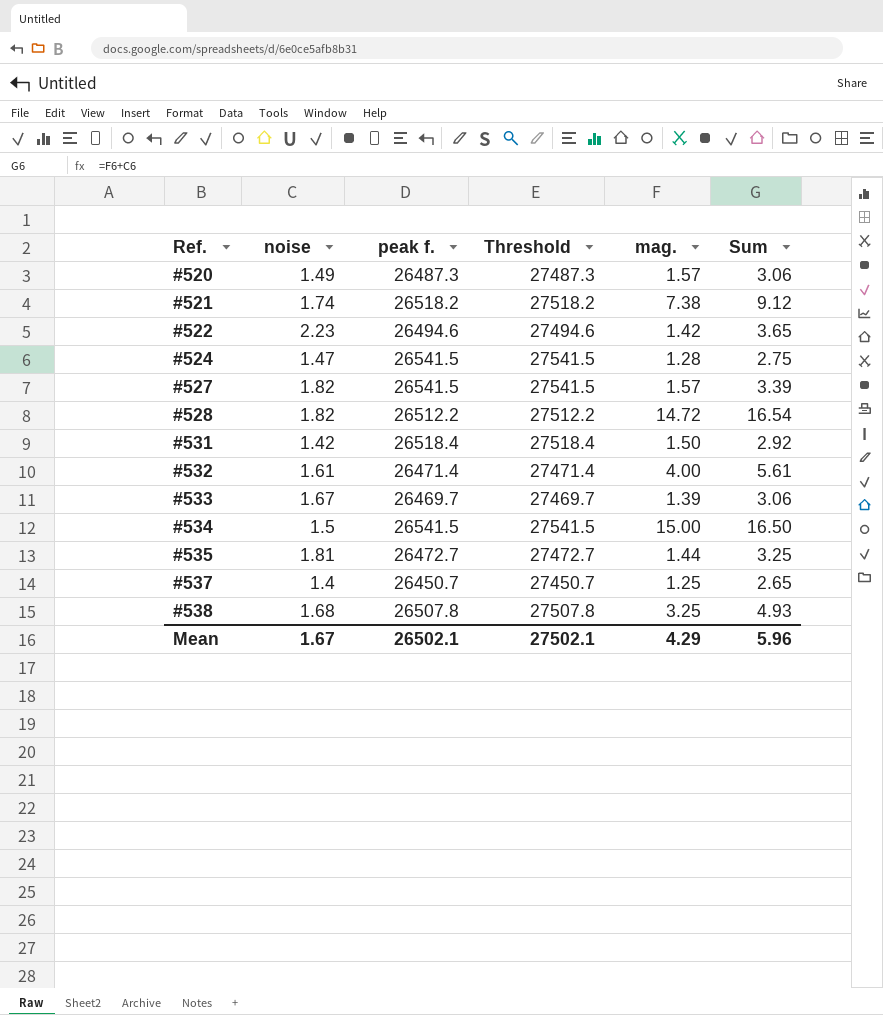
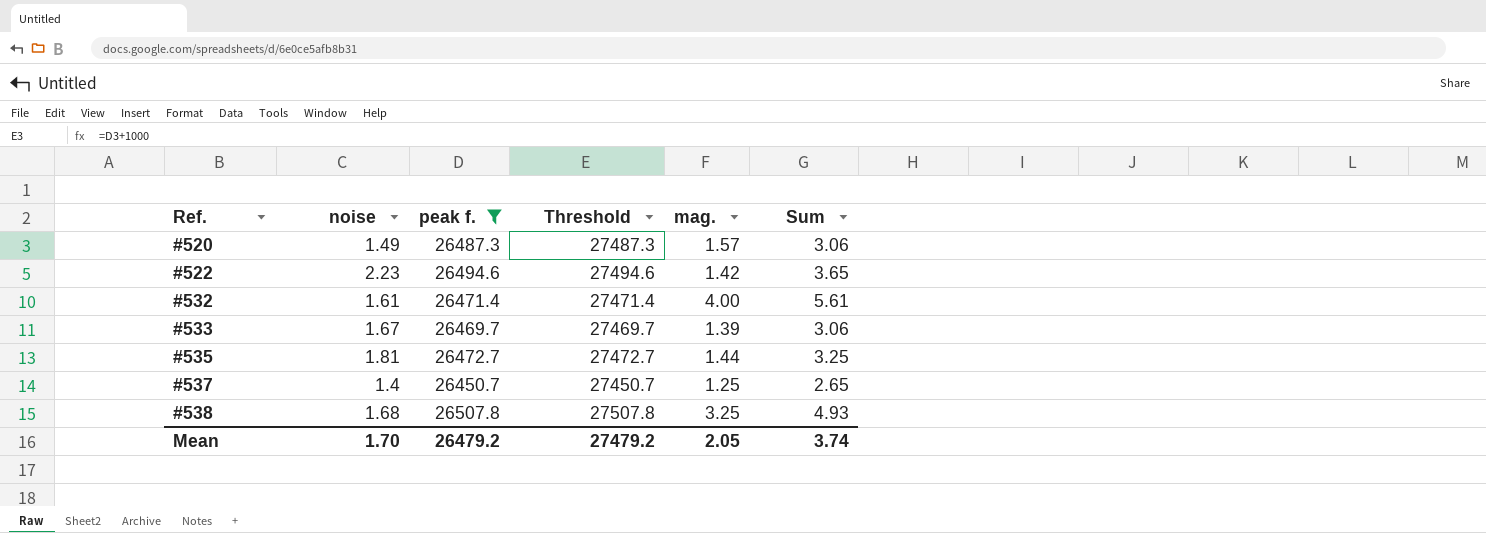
filter: none -> peak f. <= 26507.8
Mean | noise: 1.67 -> 1.70
Mean | peak f.: 26502.1 -> 26479.2
Mean | Threshold: 27502.1 -> 27479.2
Mean | mag.: 4.29 -> 2.05
Mean | Sum: 5.96 -> 3.74

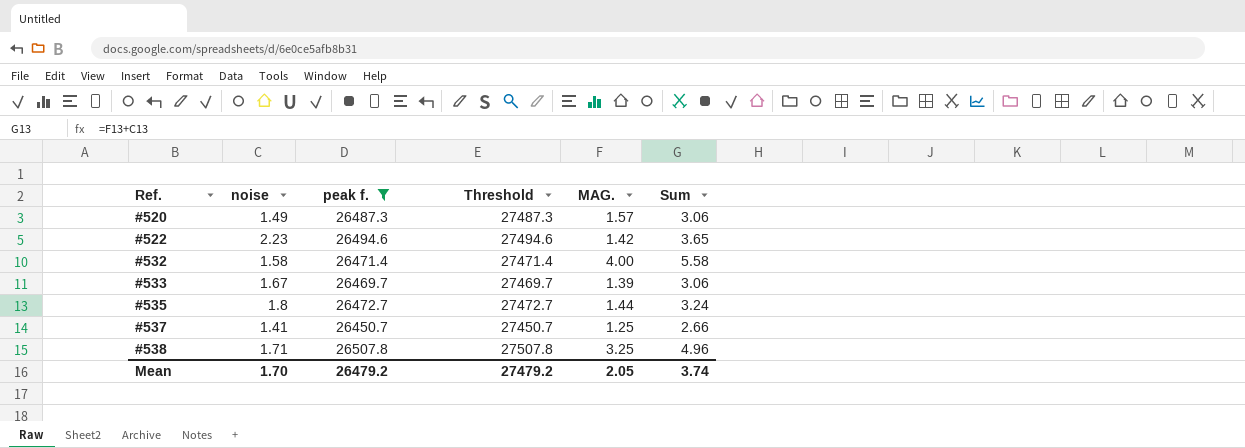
column name: mag. -> MAG.
#532 | noise: 1.61 -> 1.58
#532 | Sum: 5.61 -> 5.58
#535 | noise: 1.81 -> 1.8
#535 | Sum: 3.25 -> 3.24
#537 | noise: 1.4 -> 1.41
#537 | Sum: 2.65 -> 2.66
#538 | noise: 1.68 -> 1.71
#538 | Sum: 4.93 -> 4.96

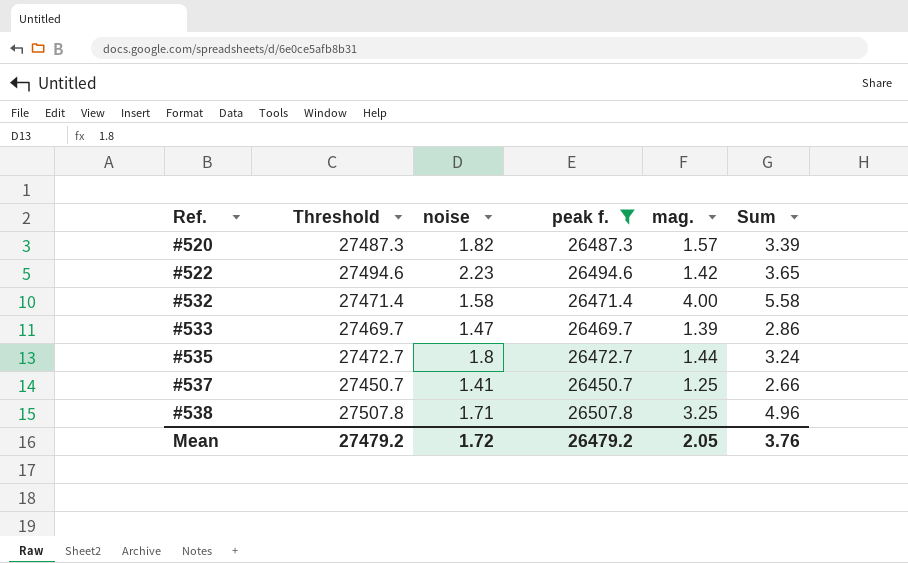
column Threshold | position: 4 -> 2
column name: MAG. -> mag.
#520 | noise: 1.49 -> 1.82
#520 | Sum: 3.06 -> 3.39
#533 | noise: 1.67 -> 1.47
#533 | Sum: 3.06 -> 2.86
Mean | noise: 1.70 -> 1.72
Mean | Sum: 3.74 -> 3.76

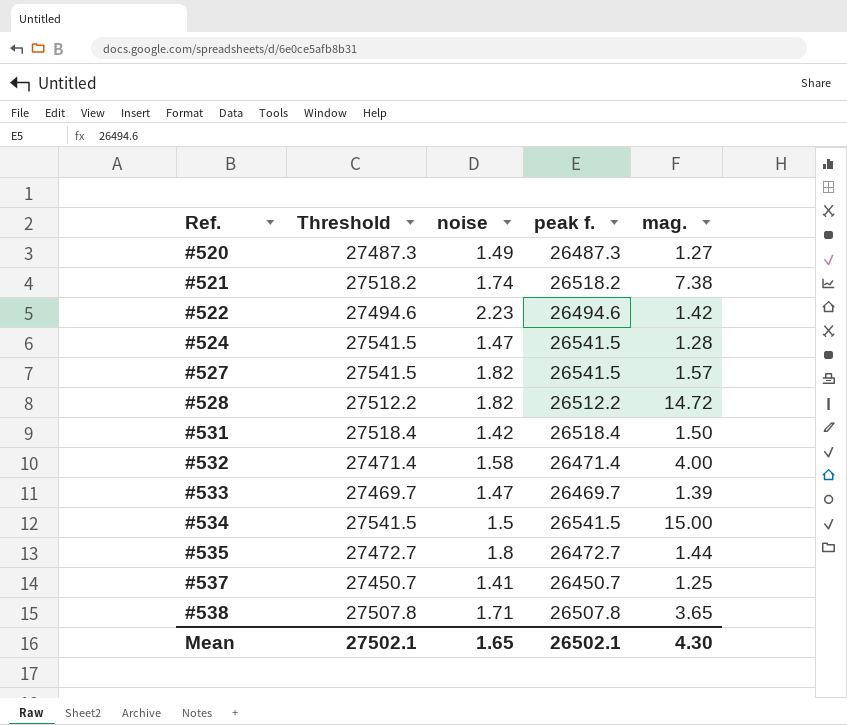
filter: peak f. <= 26507.8 -> none
column Sum | formula: [noise] + [mag.] -> none
#520 | noise: 1.82 -> 1.49
#520 | mag.: 1.57 -> 1.27
#538 | mag.: 3.25 -> 3.65
Mean | Threshold: 27479.2 -> 27502.1
Mean | noise: 1.72 -> 1.65
Mean | peak f.: 26479.2 -> 26502.1
Mean | mag.: 2.05 -> 4.30

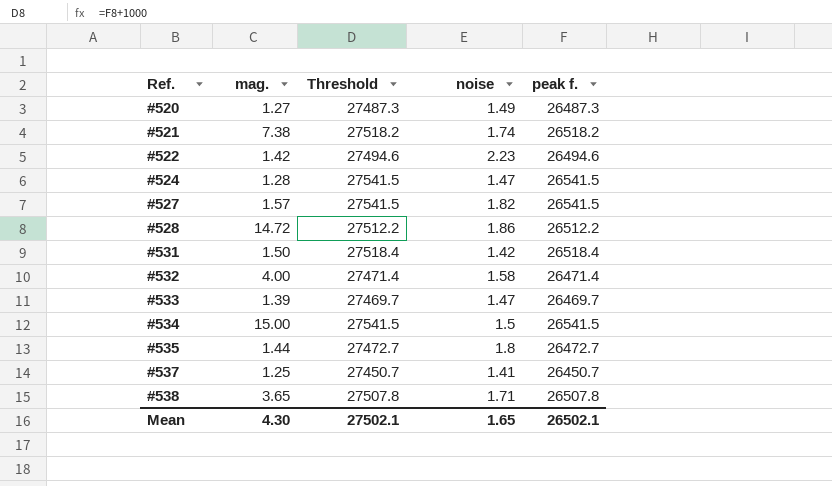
column mag. | position: 5 -> 2
#528 | noise: 1.82 -> 1.86

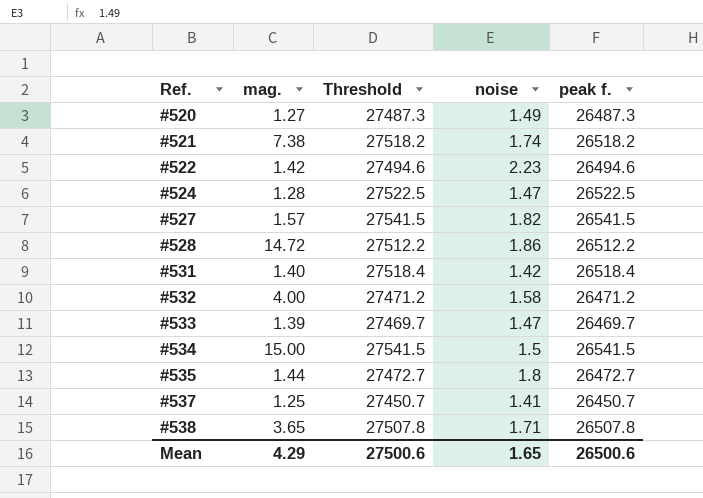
#524 | Threshold: 27541.5 -> 27522.5
#524 | peak f.: 26541.5 -> 26522.5
#531 | mag.: 1.50 -> 1.40
#532 | Threshold: 27471.4 -> 27471.2
#532 | peak f.: 26471.4 -> 26471.2
Mean | mag.: 4.30 -> 4.29
Mean | Threshold: 27502.1 -> 27500.6
Mean | peak f.: 26502.1 -> 26500.6

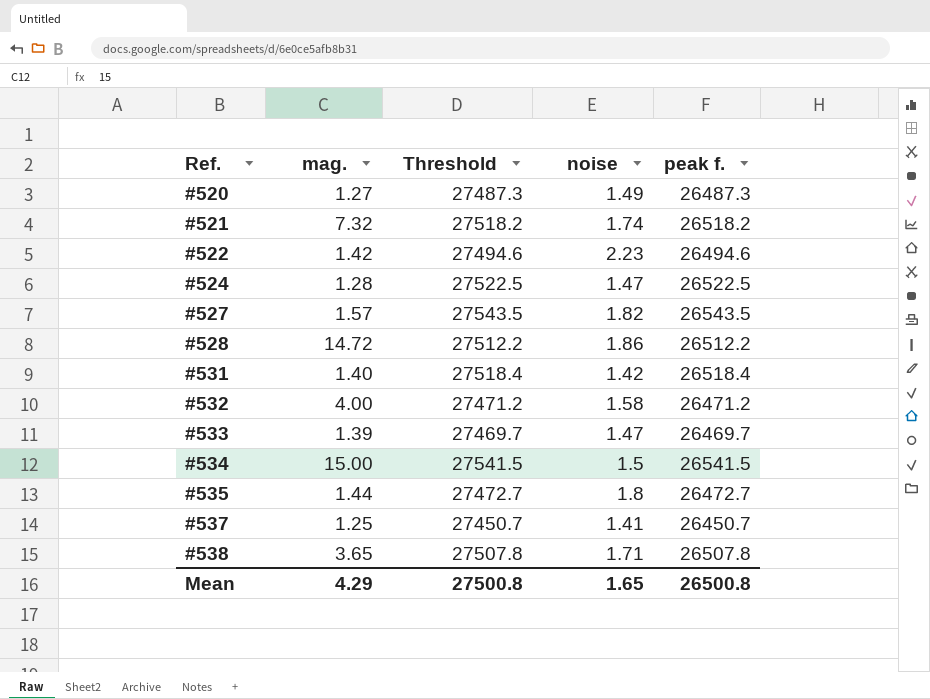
#521 | mag.: 7.38 -> 7.32
#527 | Threshold: 27541.5 -> 27543.5
#527 | peak f.: 26541.5 -> 26543.5
Mean | Threshold: 27500.6 -> 27500.8
Mean | peak f.: 26500.6 -> 26500.8

